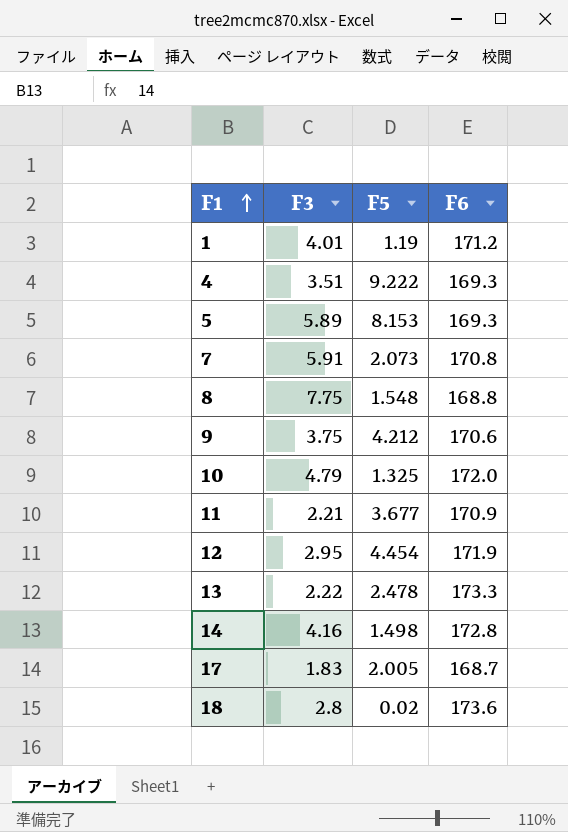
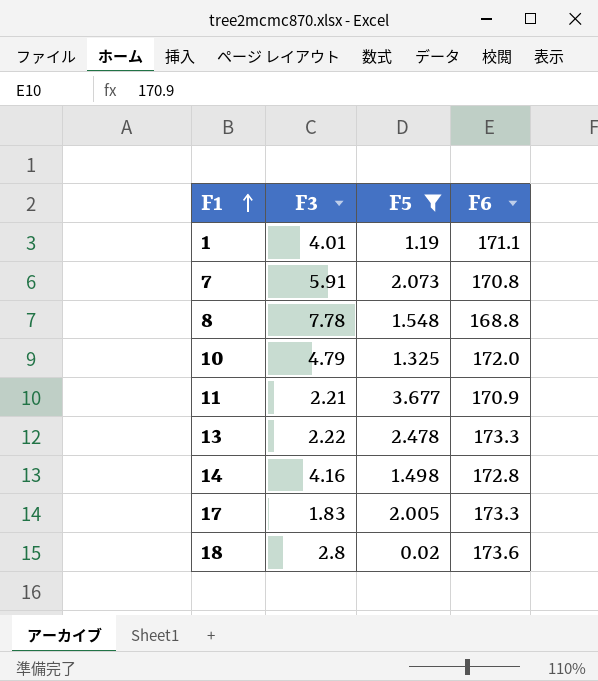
filter: none -> F5 <= 3.677
1 | F6: 171.2 -> 171.1
8 | F3: 7.75 -> 7.78
17 | F6: 168.7 -> 173.3

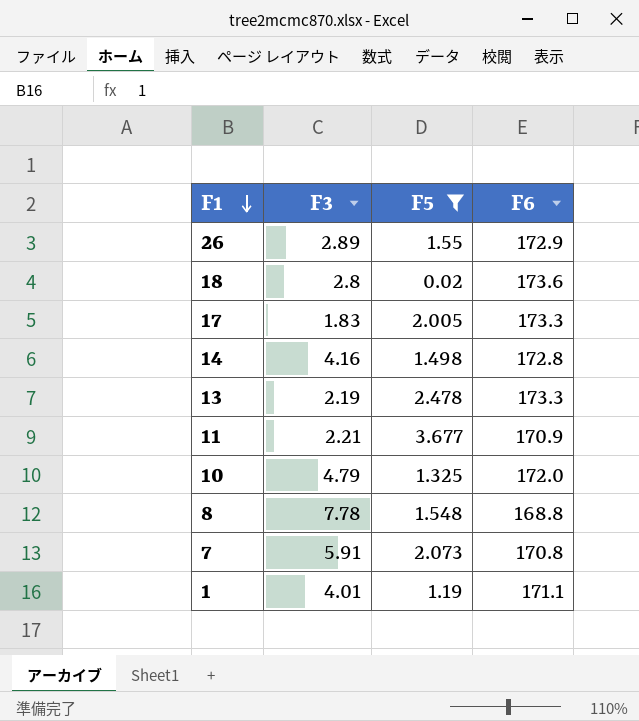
row order: F1 ascending -> F1 descending
row 26: none -> 2.89 | 1.55 | 172.9
13 | F3: 2.22 -> 2.19

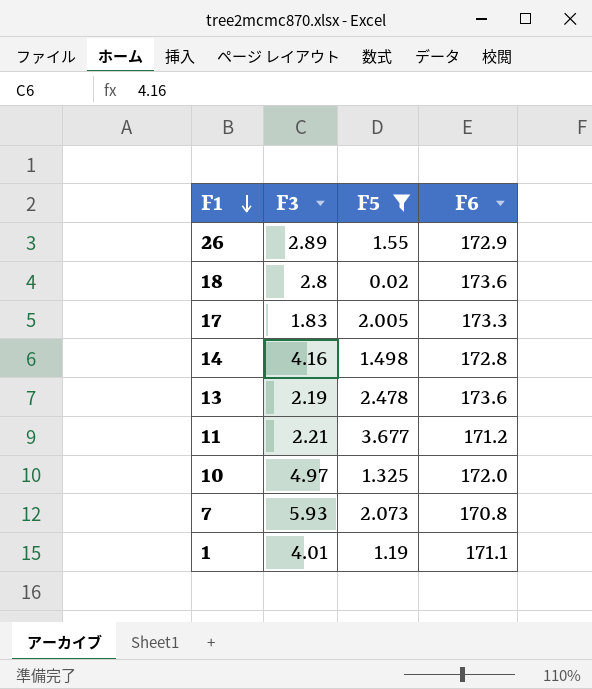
row 8: 7.78 | 1.548 | 168.8 -> none
13 | F6: 173.3 -> 173.6
11 | F6: 170.9 -> 171.2
10 | F3: 4.79 -> 4.97
7 | F3: 5.91 -> 5.93

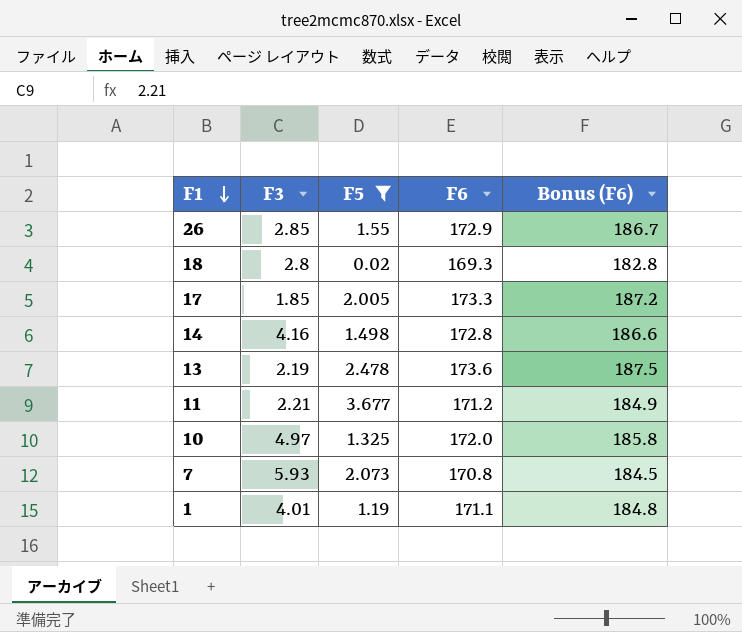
column Bonus (F6) | formula: none -> [F6] * 1.08
26 | F3: 2.89 -> 2.85
18 | F6: 173.6 -> 169.3
17 | F3: 1.83 -> 1.85

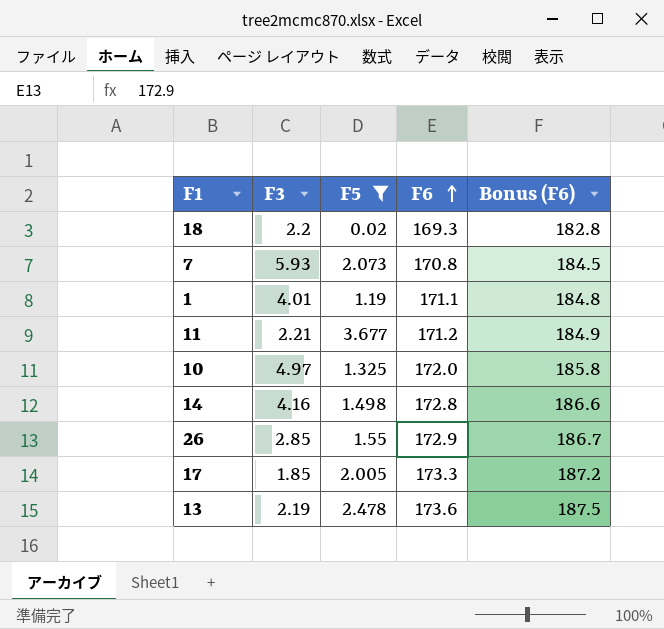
row order: F1 descending -> F6 ascending
18 | F3: 2.8 -> 2.2

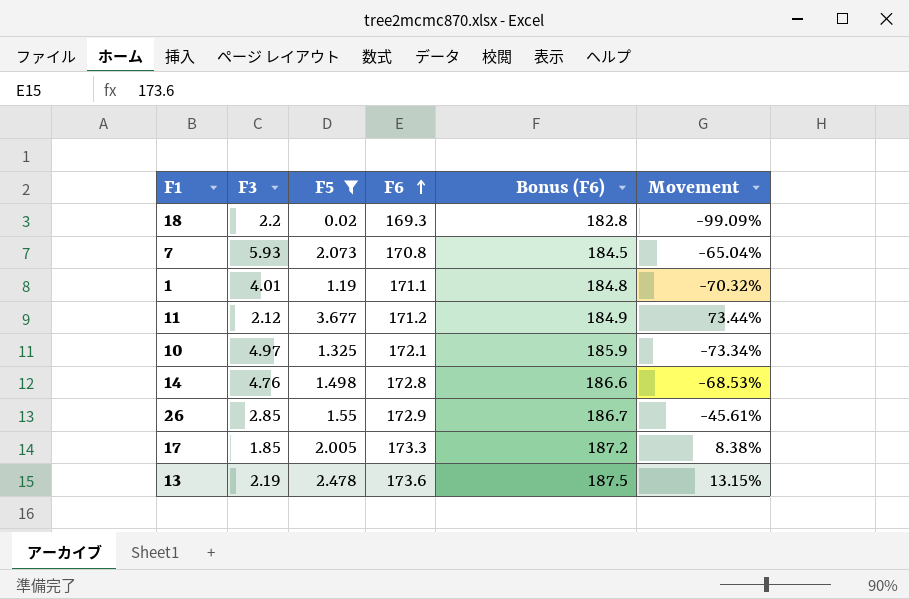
column Movement | formula: none -> ([F5] - [F3]) / [F3]
11 | F3: 2.21 -> 2.12
10 | F6: 172.0 -> 172.1
10 | Bonus (F6): 185.8 -> 185.9
14 | F3: 4.16 -> 4.76

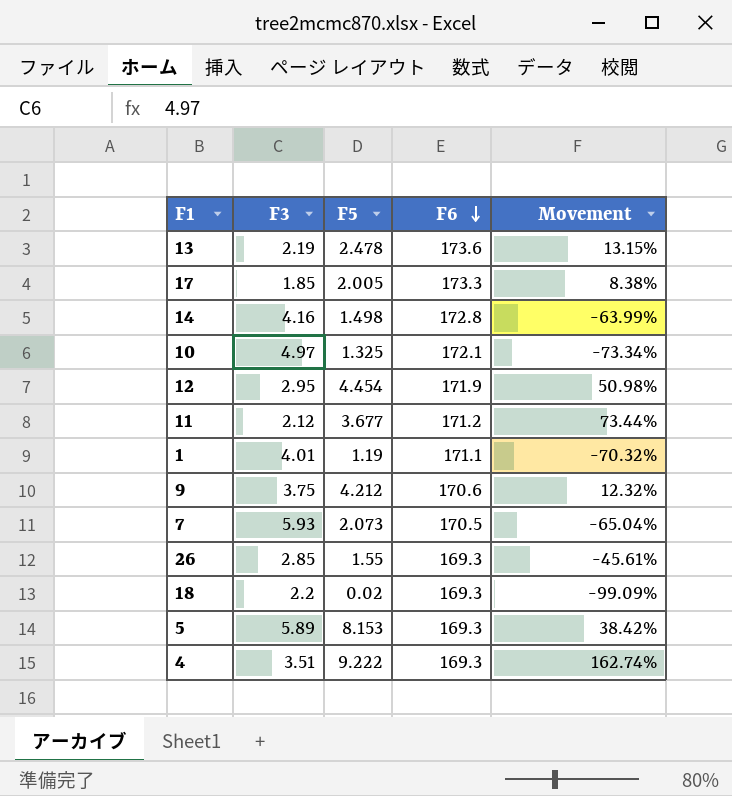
filter: F5 <= 3.677 -> none
row order: F6 ascending -> F6 descending
column Bonus (F6) | formula: [F6] * 1.08 -> none
14 | F3: 4.76 -> 4.16
14 | Movement: -68.53% -> -63.99%
7 | F6: 170.8 -> 170.5
26 | F6: 172.9 -> 169.3

